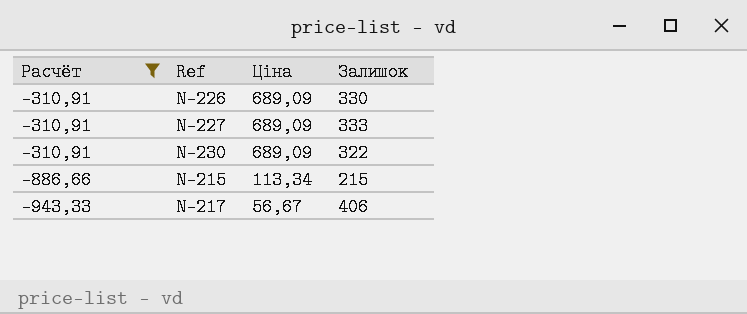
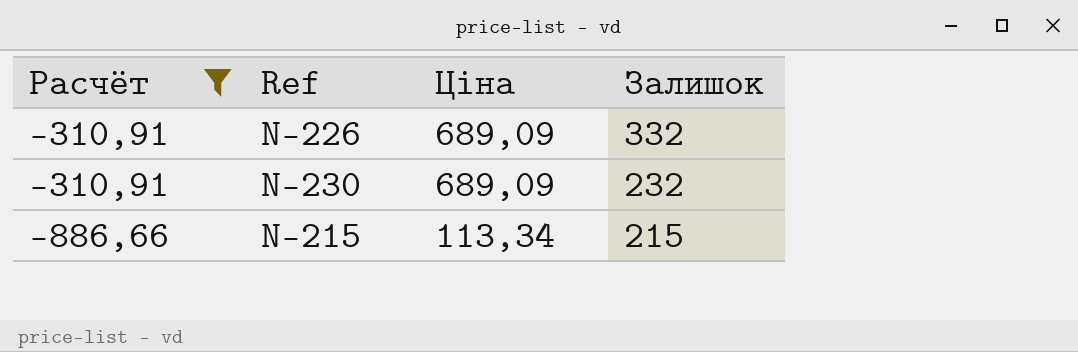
row N-227: -310,91 | 689,09 | 333 -> none
row N-217: -943,33 | 56,67 | 406 -> none
N-226 | Залишок: 330 -> 332
N-230 | Залишок: 322 -> 232

